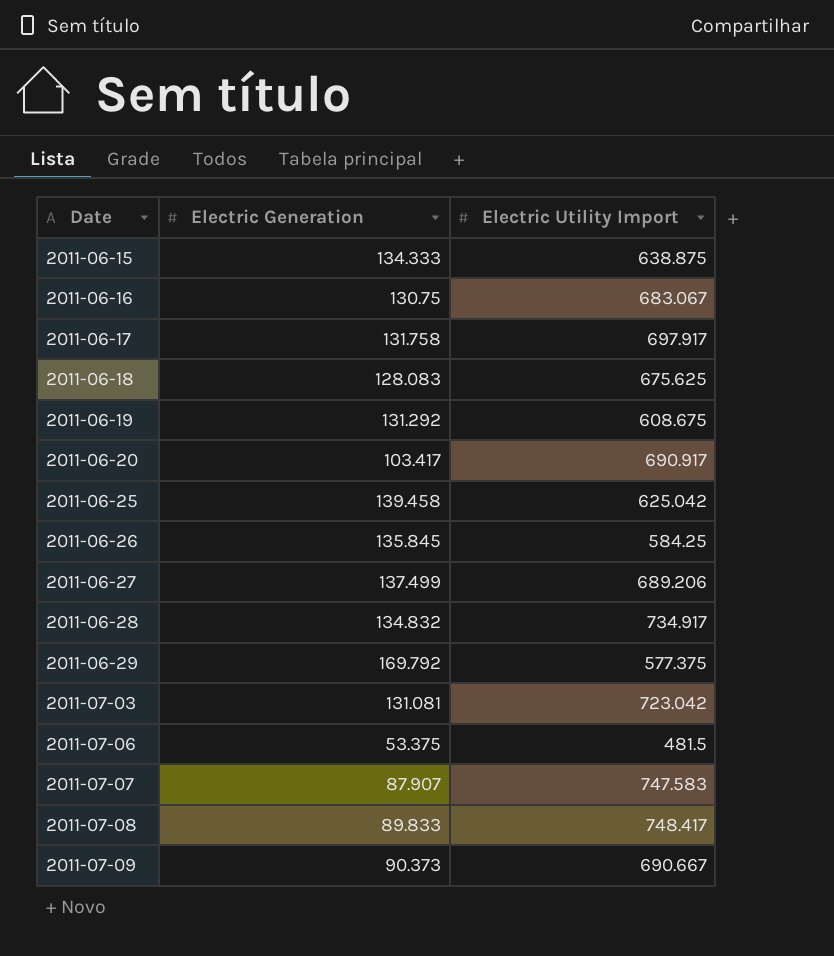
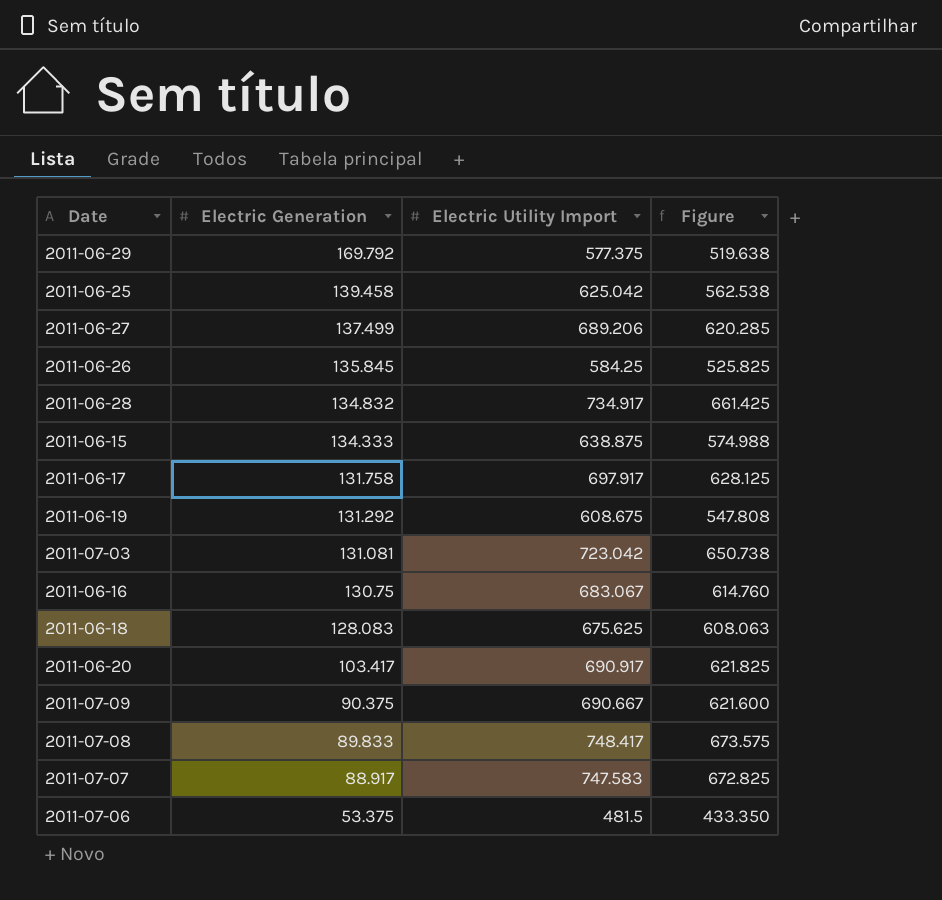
row order: Date ascending -> Electric Generation descending
column Figure | formula: none -> [Electric Utility Import] * 0.9
2011-07-09 | Electric Generation: 90.373 -> 90.375
2011-07-07 | Electric Generation: 87.907 -> 88.917

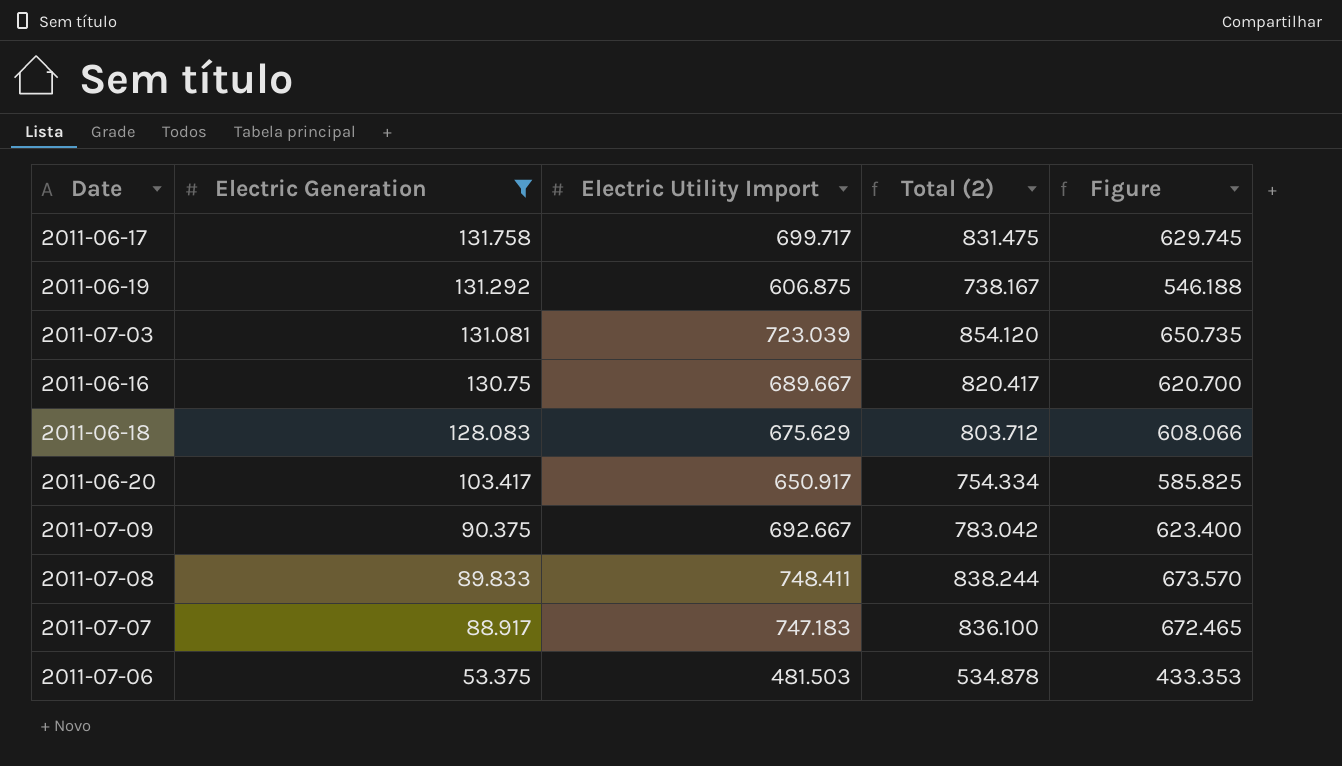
filter: none -> Electric Generation <= 131.758
column Total (2) | formula: none -> [Electric Generation] + [Electric Utility Import]
2011-06-17 | Electric Utility Import: 697.917 -> 699.717
2011-06-17 | Figure: 628.125 -> 629.745
2011-06-19 | Electric Utility Import: 608.675 -> 606.875
2011-06-19 | Figure: 547.808 -> 546.188
2011-07-03 | Electric Utility Import: 723.042 -> 723.039
2011-07-03 | Figure: 650.738 -> 650.735
2011-06-16 | Electric Utility Import: 683.067 -> 689.667
2011-06-16 | Figure: 614.760 -> 620.700
2011-06-18 | Electric Utility Import: 675.625 -> 675.629
2011-06-18 | Figure: 608.063 -> 608.066
2011-06-20 | Electric Utility Import: 690.917 -> 650.917
2011-06-20 | Figure: 621.825 -> 585.825
2011-07-09 | Electric Utility Import: 690.667 -> 692.667
2011-07-09 | Figure: 621.600 -> 623.400
2011-07-08 | Electric Utility Import: 748.417 -> 748.411
2011-07-08 | Figure: 673.575 -> 673.570
2011-07-07 | Electric Utility Import: 747.583 -> 747.183
2011-07-07 | Figure: 672.825 -> 672.465
2011-07-06 | Electric Utility Import: 481.5 -> 481.503
2011-07-06 | Figure: 433.350 -> 433.353

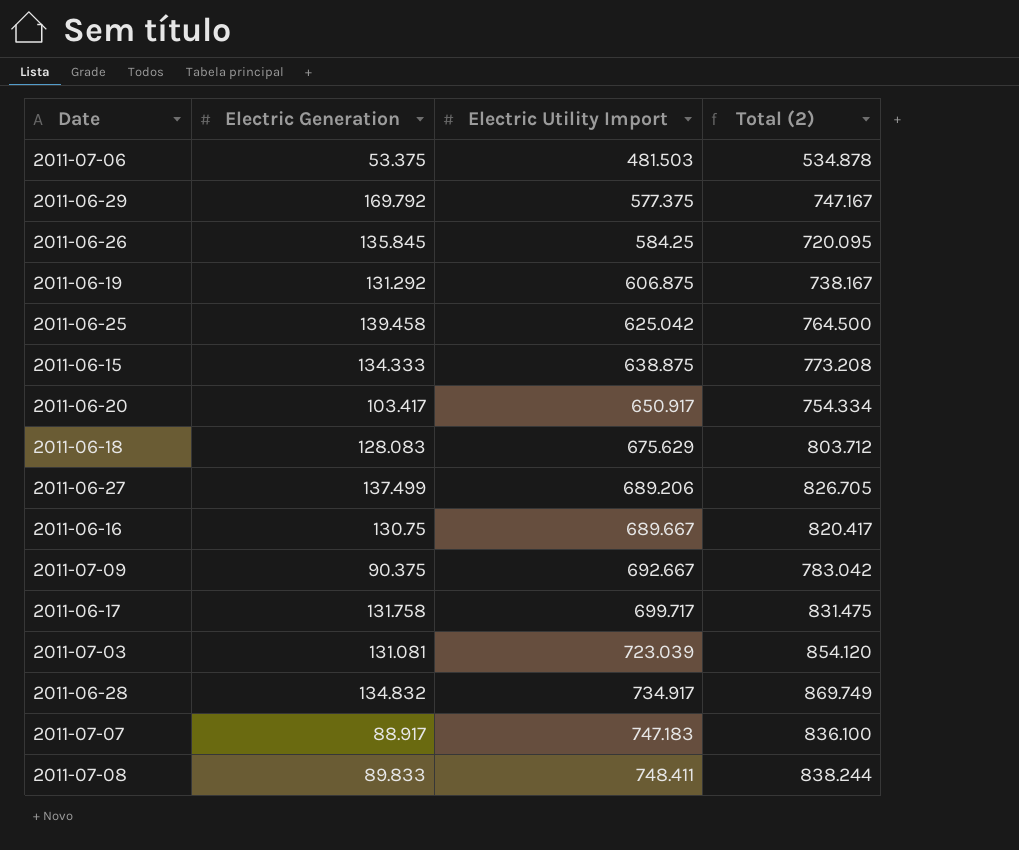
filter: Electric Generation <= 131.758 -> none
row order: Electric Generation descending -> Electric Utility Import ascending
column Figure | formula: [Electric Utility Import] * 0.9 -> none

